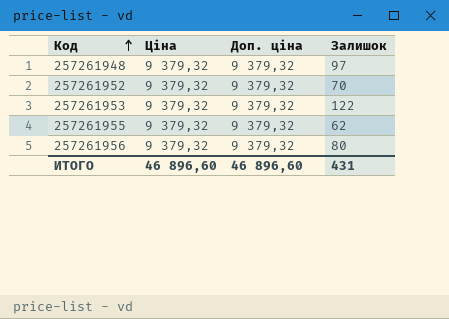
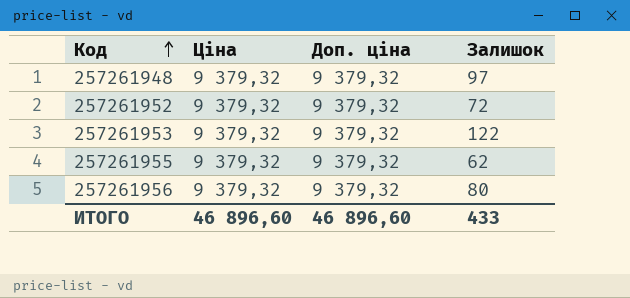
257261952 | Залишок: 70 -> 72
ИТОГО | Залишок: 431 -> 433

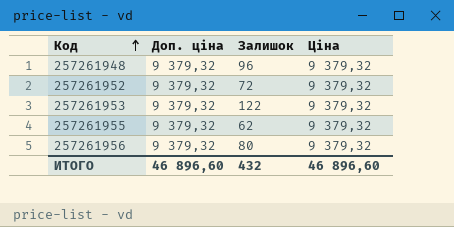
column Ціна | position: 2 -> 4
257261948 | Залишок: 97 -> 96
ИТОГО | Залишок: 433 -> 432

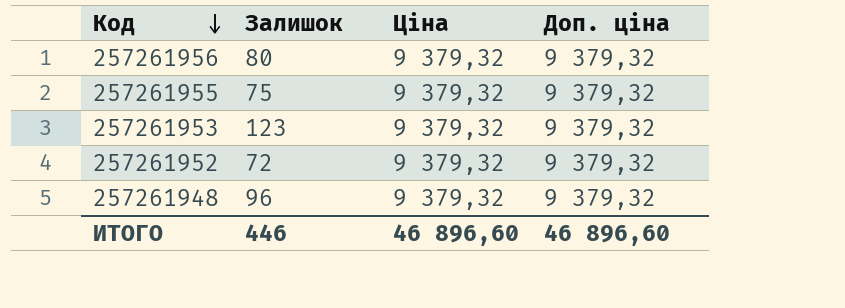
row order: Код ascending -> Код descending
column Доп. ціна | position: 2 -> 4
257261955 | Залишок: 62 -> 75
257261953 | Залишок: 122 -> 123
ИТОГО | Залишок: 432 -> 446

